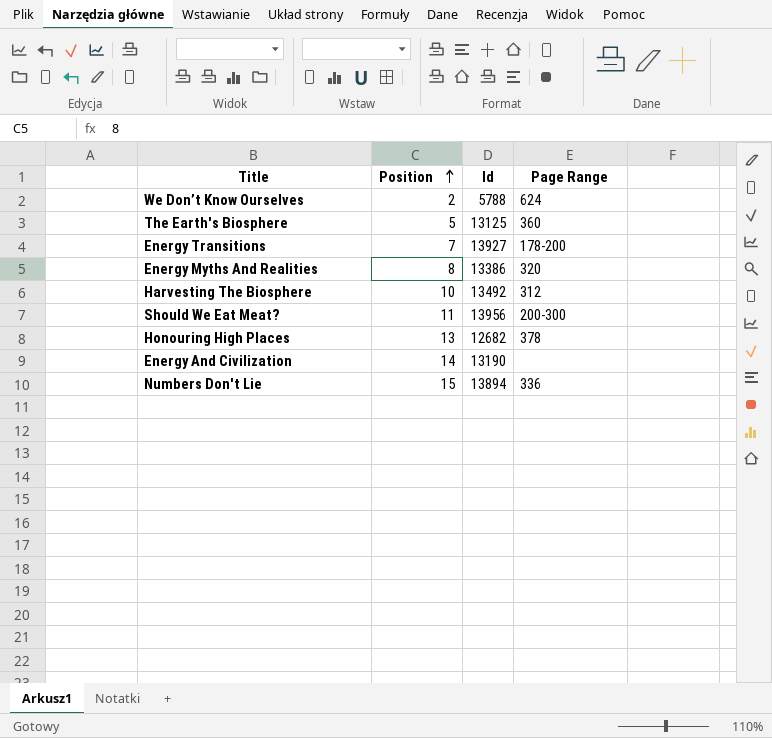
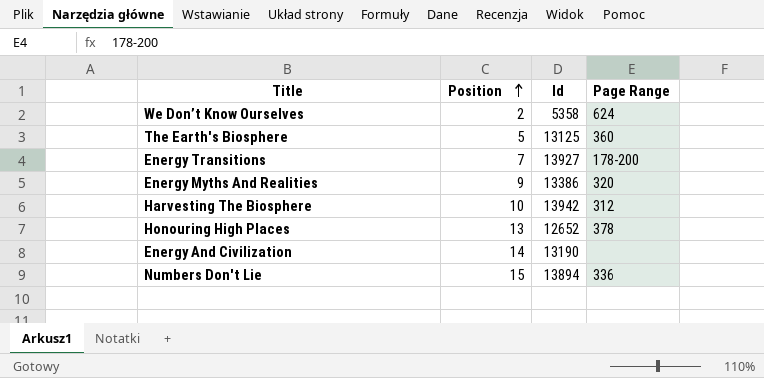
row Should We Eat Meat?: 11 | 13956 | 200-300 -> none
We Don’t Know Ourselves | Id: 5788 -> 5358
Energy Myths And Realities | Position: 8 -> 9
Harvesting The Biosphere | Id: 13492 -> 13942
Honouring High Places | Id: 12682 -> 12652

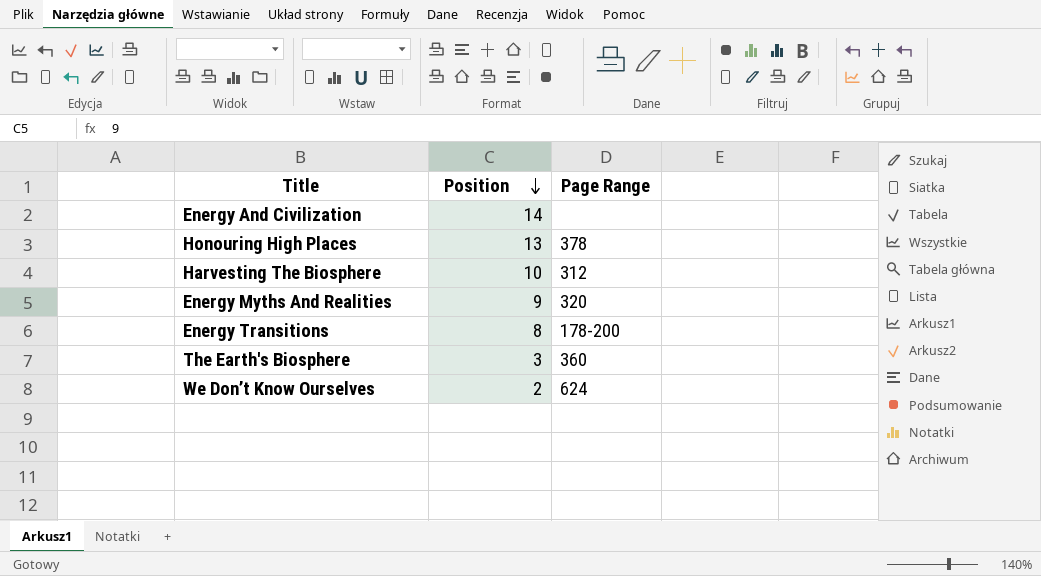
row order: Position ascending -> Position descending
column Id | position: 3 -> none
row Numbers Don't Lie: 15 | 13894 | 336 -> none
Energy Transitions | Position: 7 -> 8
The Earth's Biosphere | Position: 5 -> 3

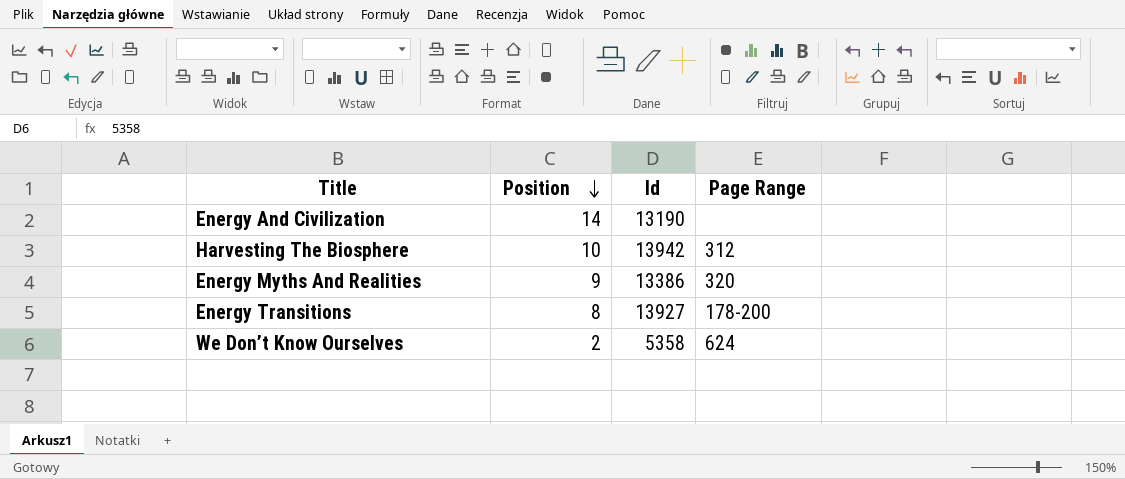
column Id | position: none -> 3
row Honouring High Places: 13 | 378 -> none
row The Earth's Biosphere: 3 | 360 -> none

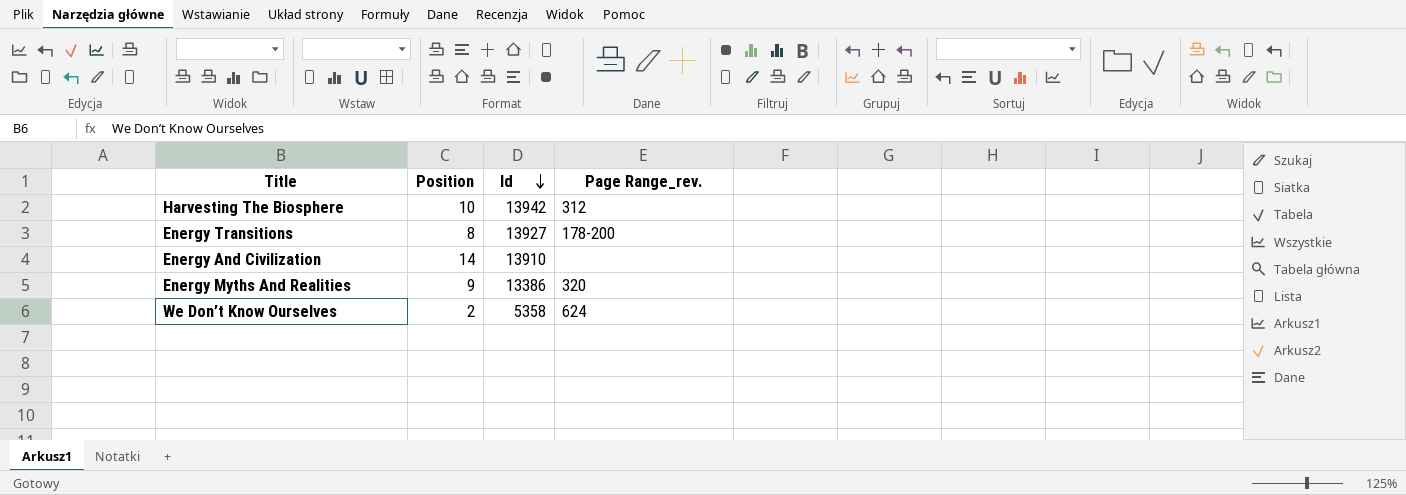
row order: Position descending -> Id descending
column name: Page Range -> Page Range_rev.
Energy And Civilization | Id: 13190 -> 13910

